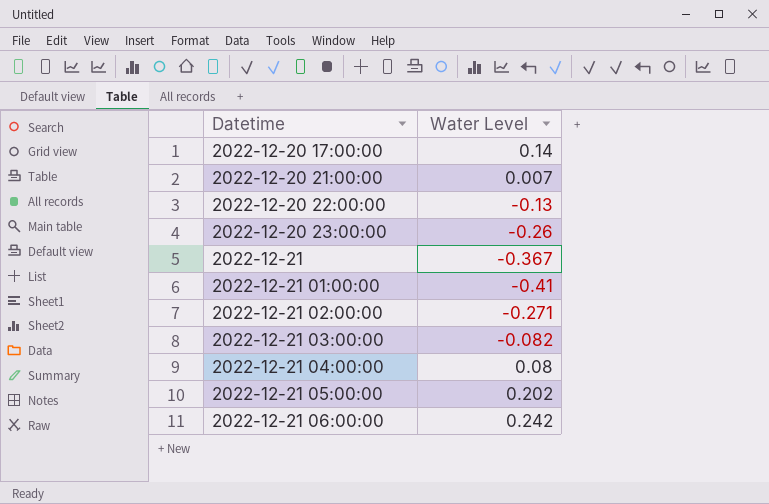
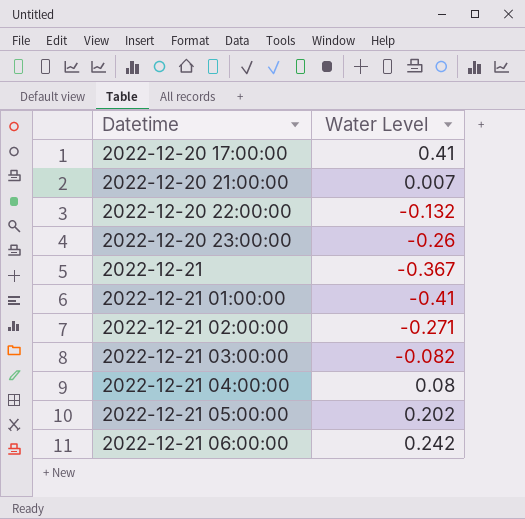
2022-12-20 17:00:00 | Water Level: 0.14 -> 0.41
2022-12-20 22:00:00 | Water Level: -0.13 -> -0.132

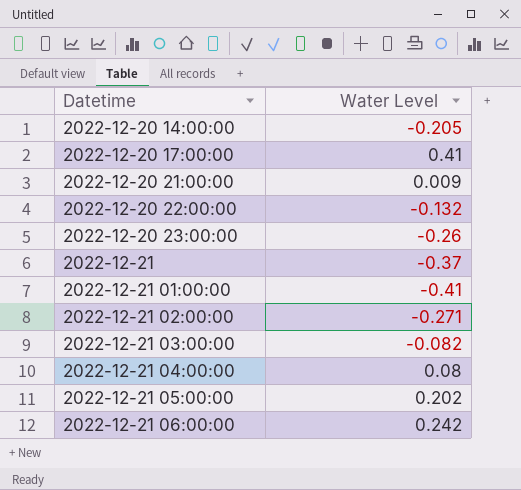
row 2022-12-20 14:00:00: none -> -0.205
2022-12-20 21:00:00 | Water Level: 0.007 -> 0.009
2022-12-21 | Water Level: -0.367 -> -0.37

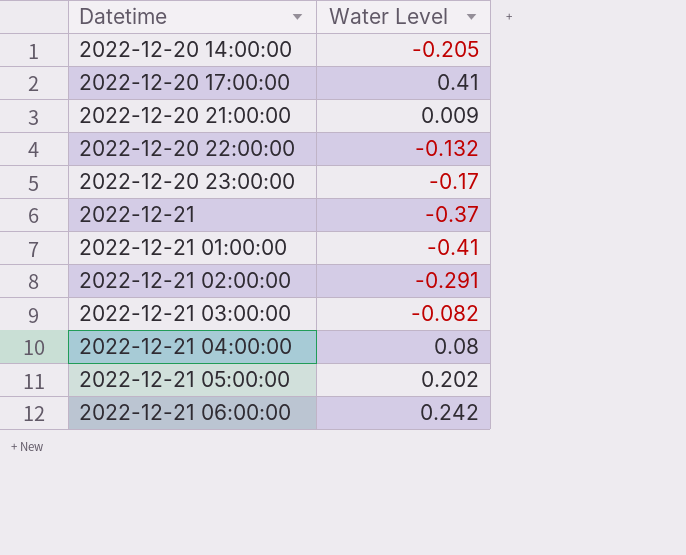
2022-12-20 23:00:00 | Water Level: -0.26 -> -0.17
2022-12-21 02:00:00 | Water Level: -0.271 -> -0.291

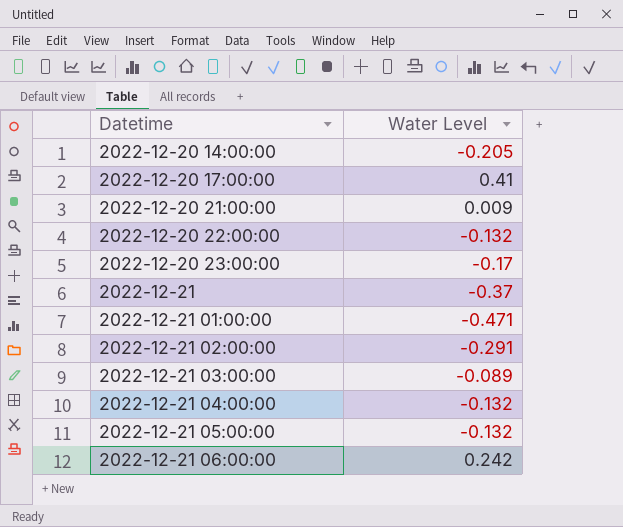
2022-12-21 01:00:00 | Water Level: -0.41 -> -0.471
2022-12-21 03:00:00 | Water Level: -0.082 -> -0.089
2022-12-21 04:00:00 | Water Level: 0.08 -> -0.132
2022-12-21 05:00:00 | Water Level: 0.202 -> -0.132

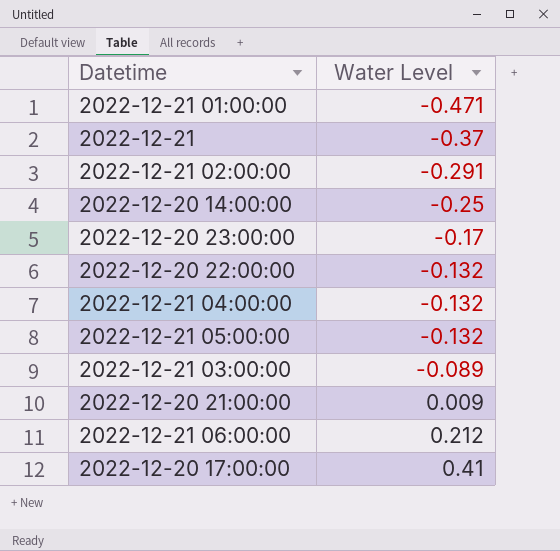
row order: Datetime ascending -> Water Level ascending
2022-12-20 14:00:00 | Water Level: -0.205 -> -0.25
2022-12-21 06:00:00 | Water Level: 0.242 -> 0.212

